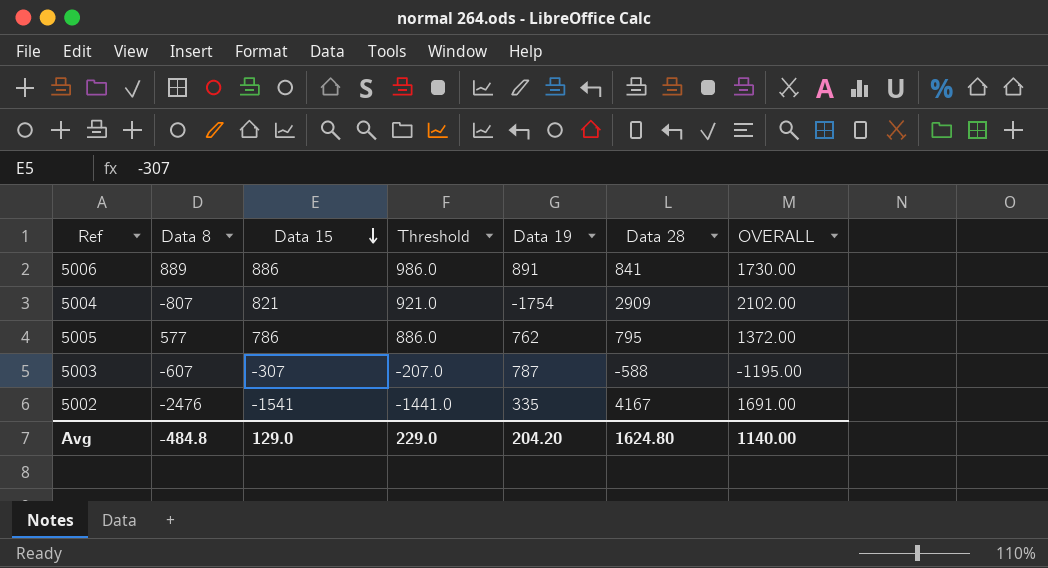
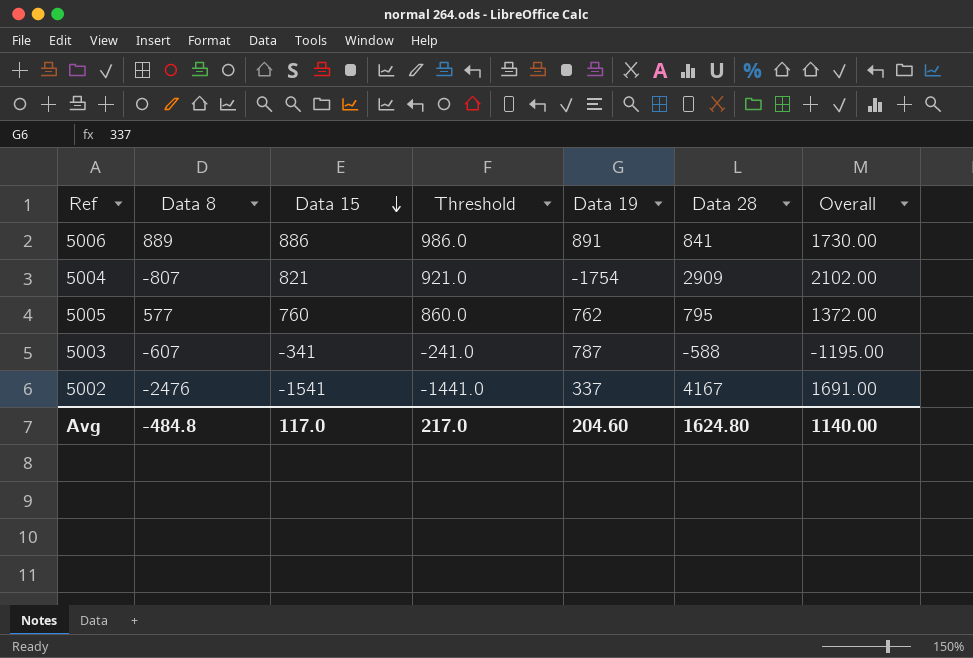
column name: OVERALL -> Overall
5005 | Data 15: 786 -> 760
5005 | Threshold: 886.0 -> 860.0
5003 | Data 15: -307 -> -341
5003 | Threshold: -207.0 -> -241.0
5002 | Data 19: 335 -> 337
Avg | Data 15: 129.0 -> 117.0
Avg | Threshold: 229.0 -> 217.0
Avg | Data 19: 204.20 -> 204.60

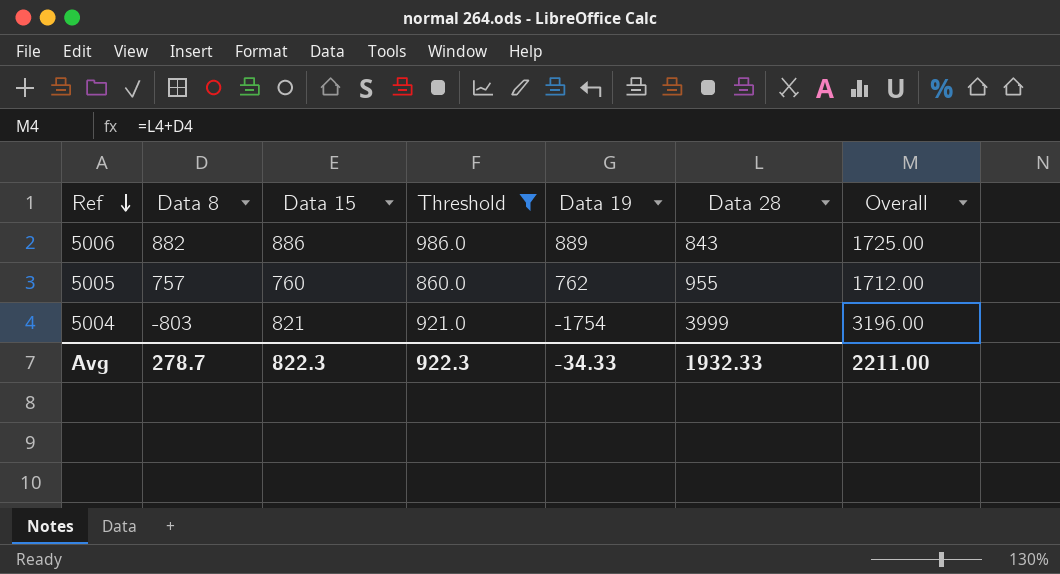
filter: none -> Threshold >= 860.0
row order: Data 15 descending -> Ref descending
5006 | Data 8: 889 -> 882
5006 | Data 19: 891 -> 889
5006 | Data 28: 841 -> 843
5006 | Overall: 1730.00 -> 1725.00
5005 | Data 8: 577 -> 757
5005 | Data 28: 795 -> 955
5005 | Overall: 1372.00 -> 1712.00
5004 | Data 8: -807 -> -803
5004 | Data 28: 2909 -> 3999
5004 | Overall: 2102.00 -> 3196.00
Avg | Data 8: -484.8 -> 278.7
Avg | Data 15: 117.0 -> 822.3
Avg | Threshold: 217.0 -> 922.3
Avg | Data 19: 204.60 -> -34.33
Avg | Data 28: 1624.80 -> 1932.33
Avg | Overall: 1140.00 -> 2211.00

